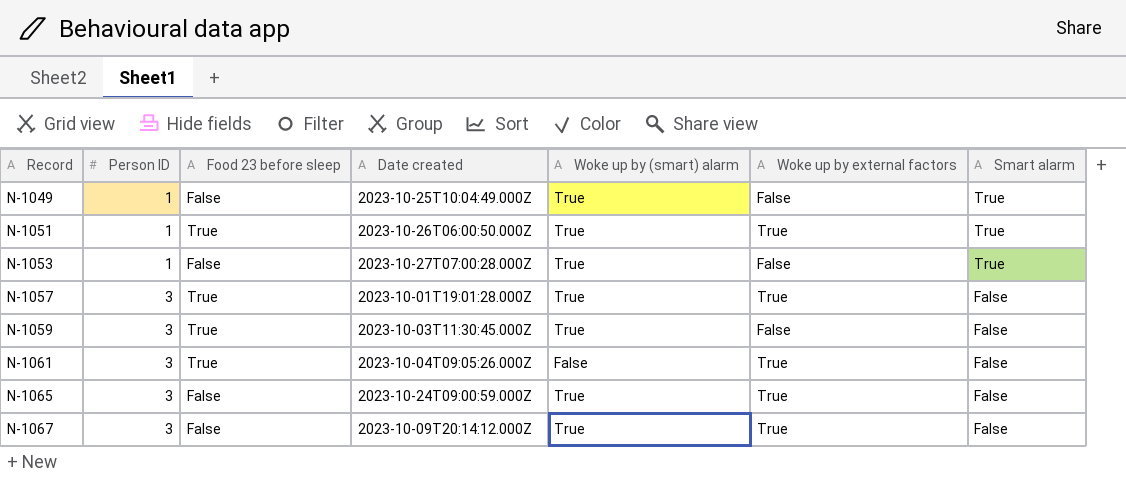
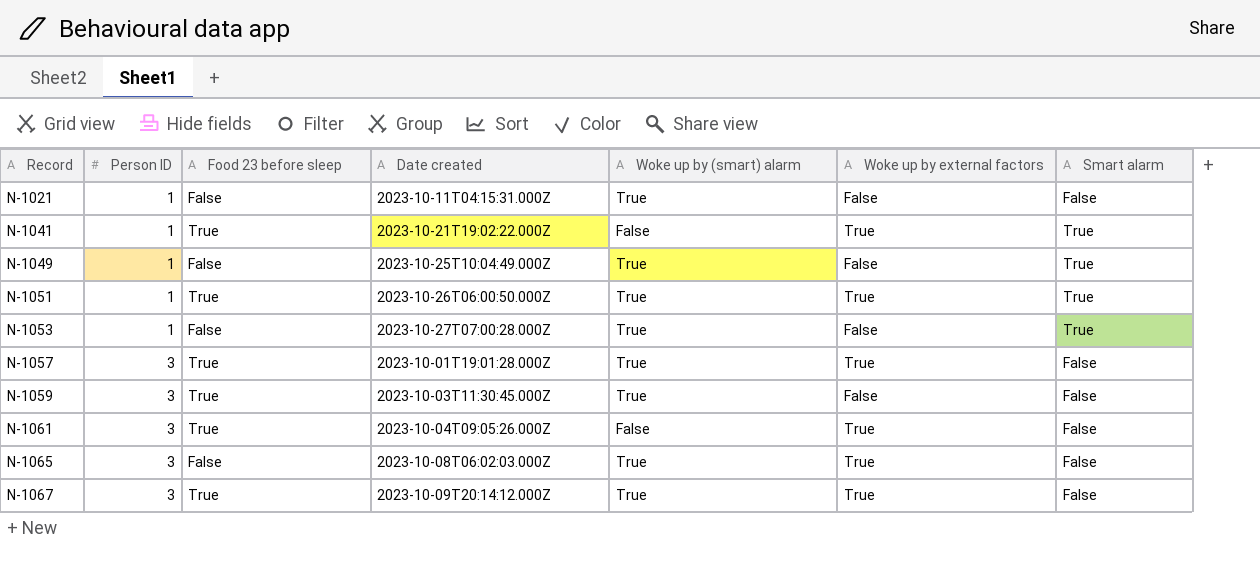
row N-1021: none -> 1 | False | 2023-10-11T04:15:31.000Z | True | False | False
row N-1041: none -> 1 | True | 2023-10-21T19:02:22.000Z | False | True | True
N-1065 | Date created: 2023-10-24T09:00:59.000Z -> 2023-10-08T06:02:03.000Z
N-1067 | Food 23 before sleep: False -> True

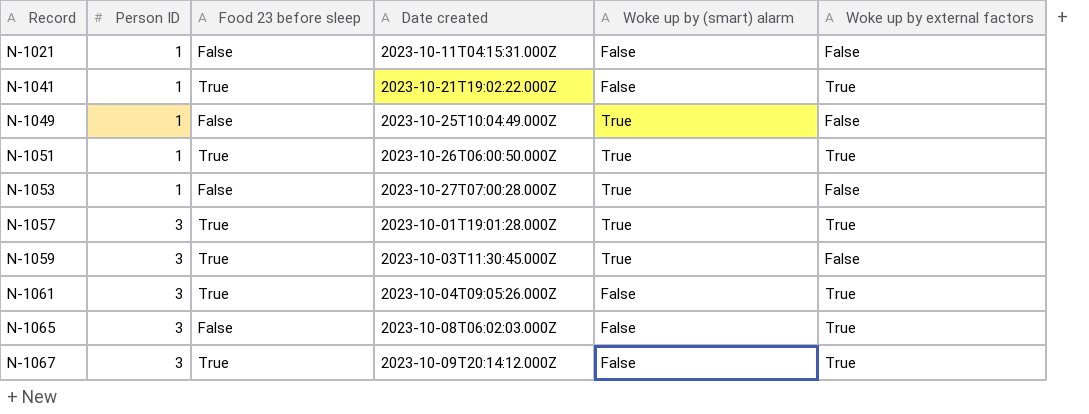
column Smart alarm | position: 7 -> none
N-1021 | Woke up by (smart) alarm: True -> False
N-1065 | Woke up by (smart) alarm: True -> False
N-1067 | Woke up by (smart) alarm: True -> False

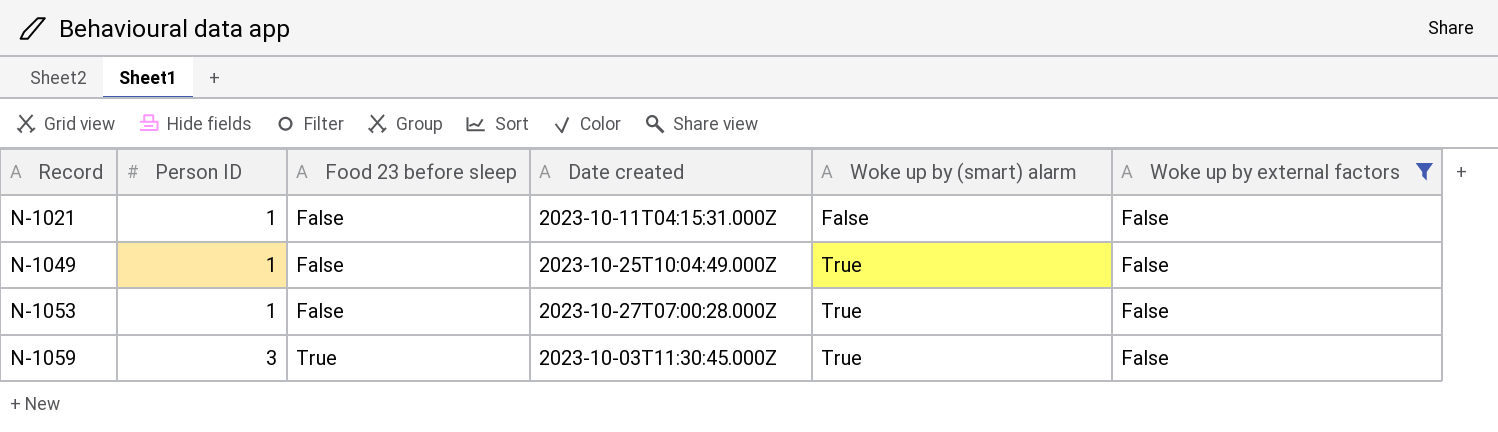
filter: none -> Woke up by external factors = False

